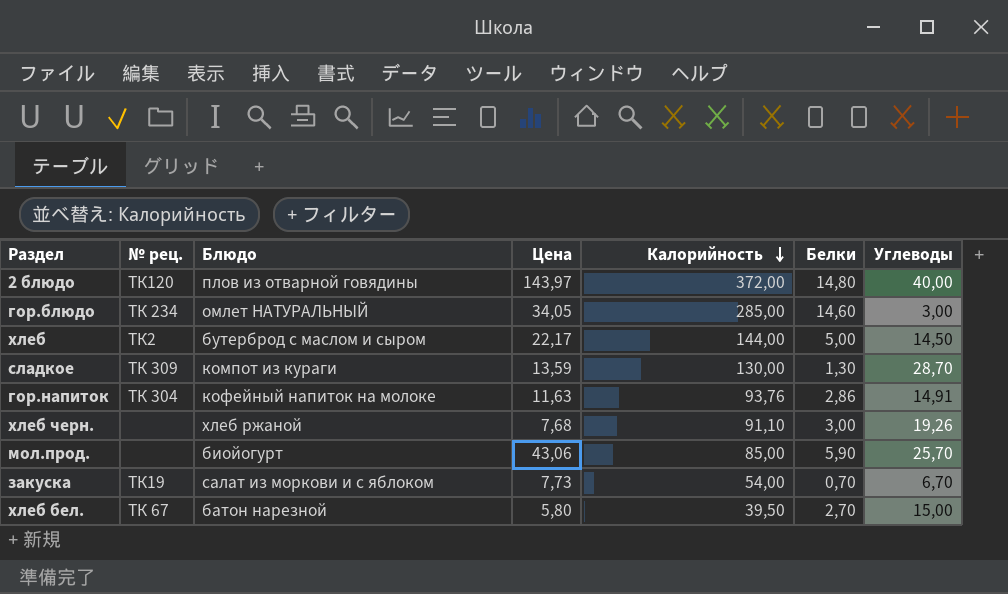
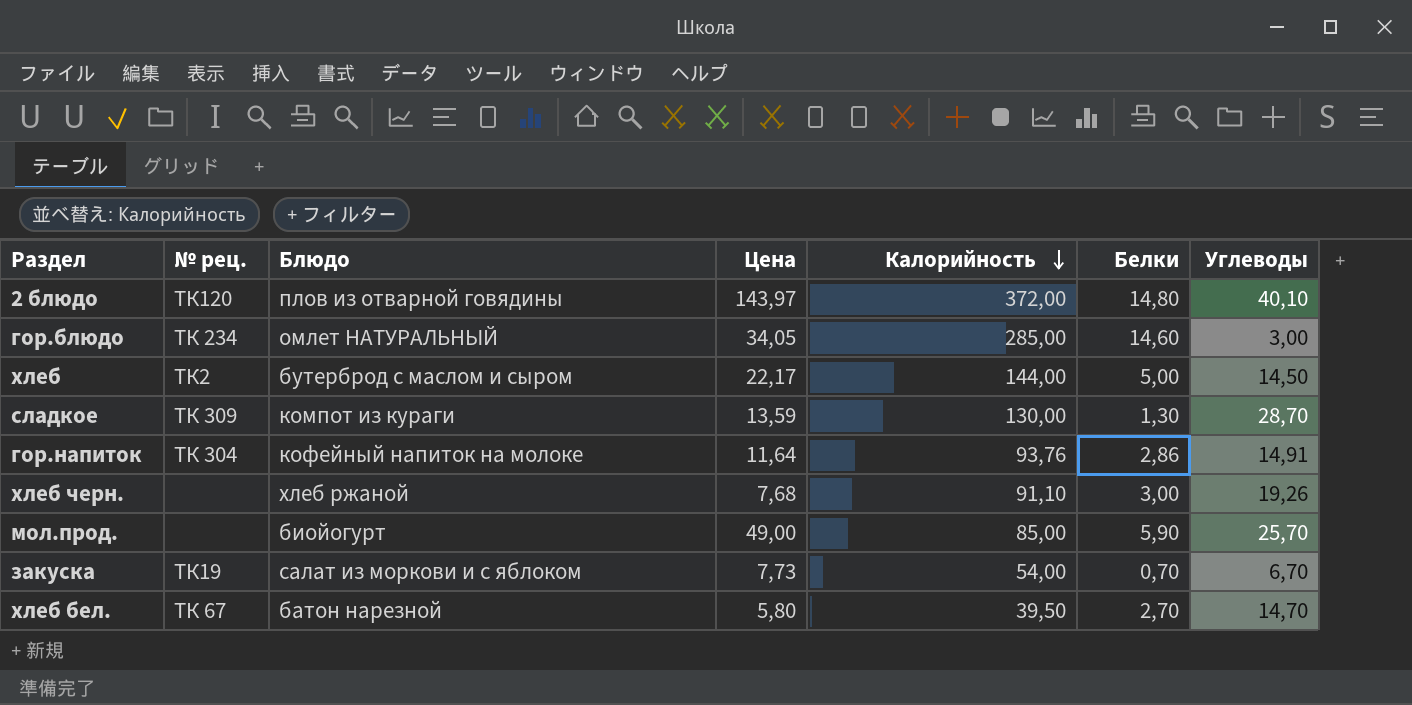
2 блюдо | Углеводы: 40,00 -> 40,10
гор.напиток | Цена: 11,63 -> 11,64
мол.прод. | Цена: 43,06 -> 49,00
хлеб бел. | Углеводы: 15,00 -> 14,70

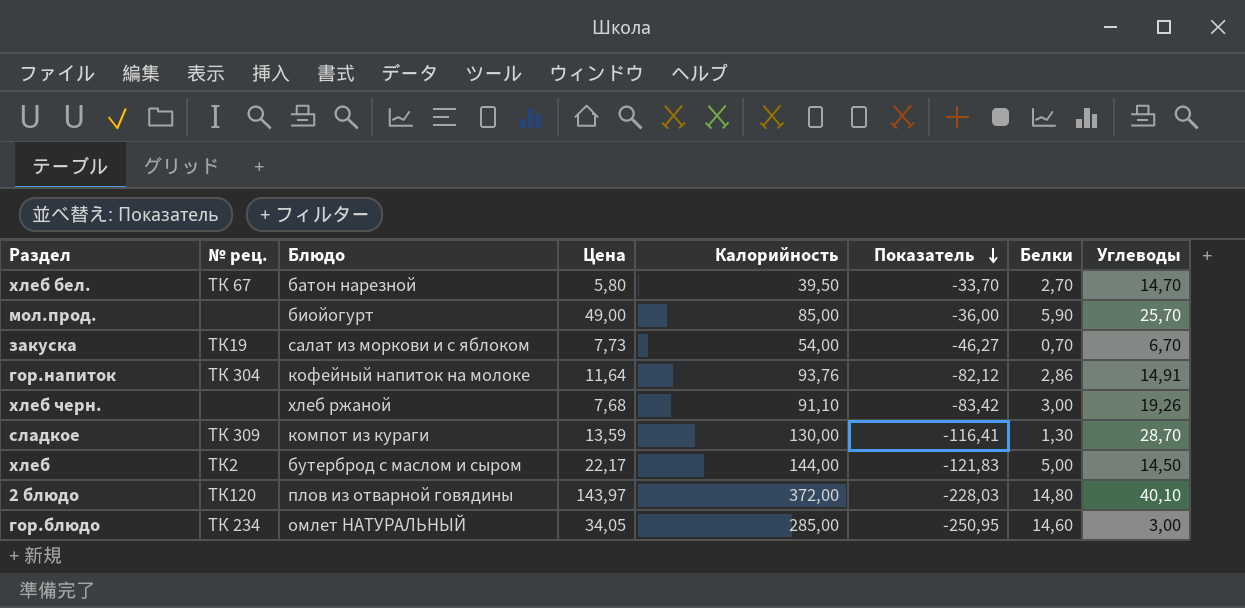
row order: Калорийность descending -> Показатель descending
column Показатель | formula: none -> [Цена] - [Калорийность]

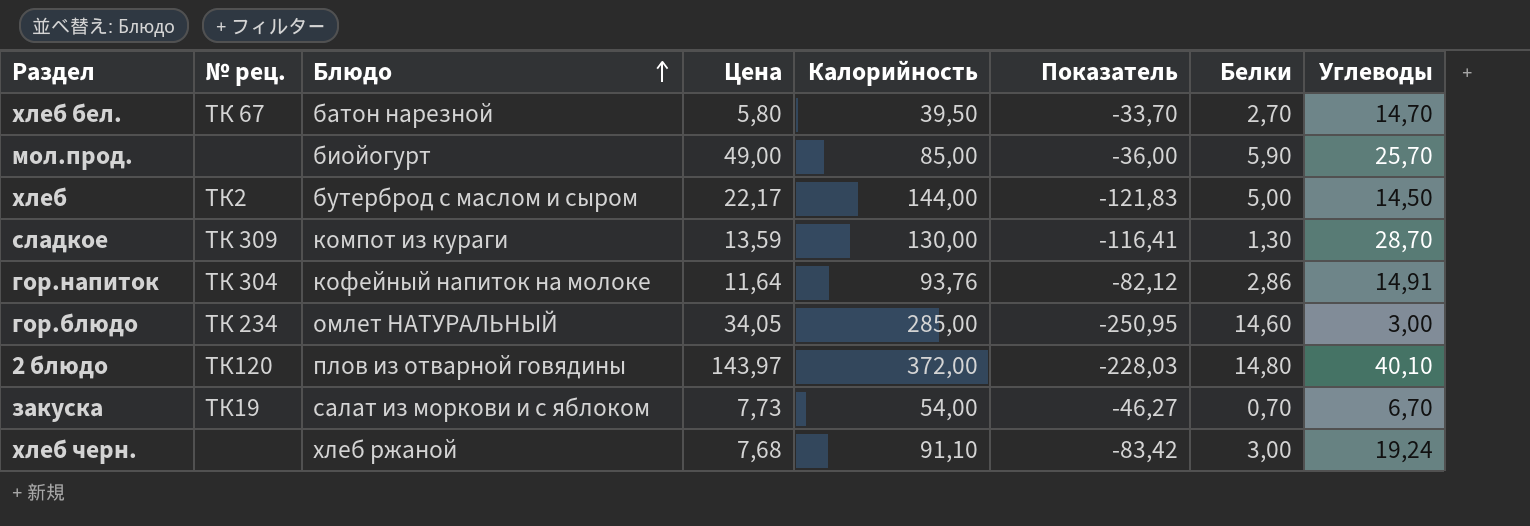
row order: Показатель descending -> Блюдо ascending
хлеб черн. | Углеводы: 19,26 -> 19,24

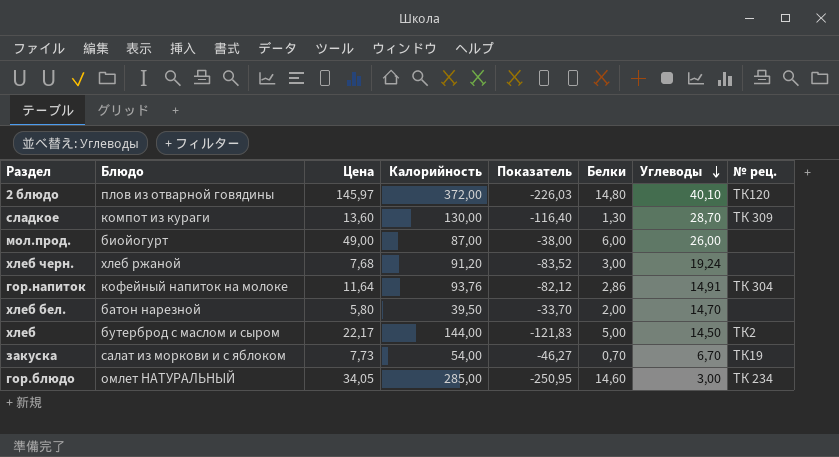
row order: Блюдо ascending -> Углеводы descending
column № рец. | position: 2 -> 8
2 блюдо | Цена: 143,97 -> 145,97
2 блюдо | Показатель: -228,03 -> -226,03
сладкое | Цена: 13,59 -> 13,60
сладкое | Показатель: -116,41 -> -116,40
мол.прод. | Калорийность: 85,00 -> 87,00
мол.прод. | Показатель: -36,00 -> -38,00
мол.прод. | Белки: 5,90 -> 6,00
мол.прод. | Углеводы: 25,70 -> 26,00
хлеб черн. | Калорийность: 91,10 -> 91,20
хлеб черн. | Показатель: -83,42 -> -83,52
хлеб бел. | Белки: 2,70 -> 2,00
хлеб бел. | № рец.: ТК 67 -> none

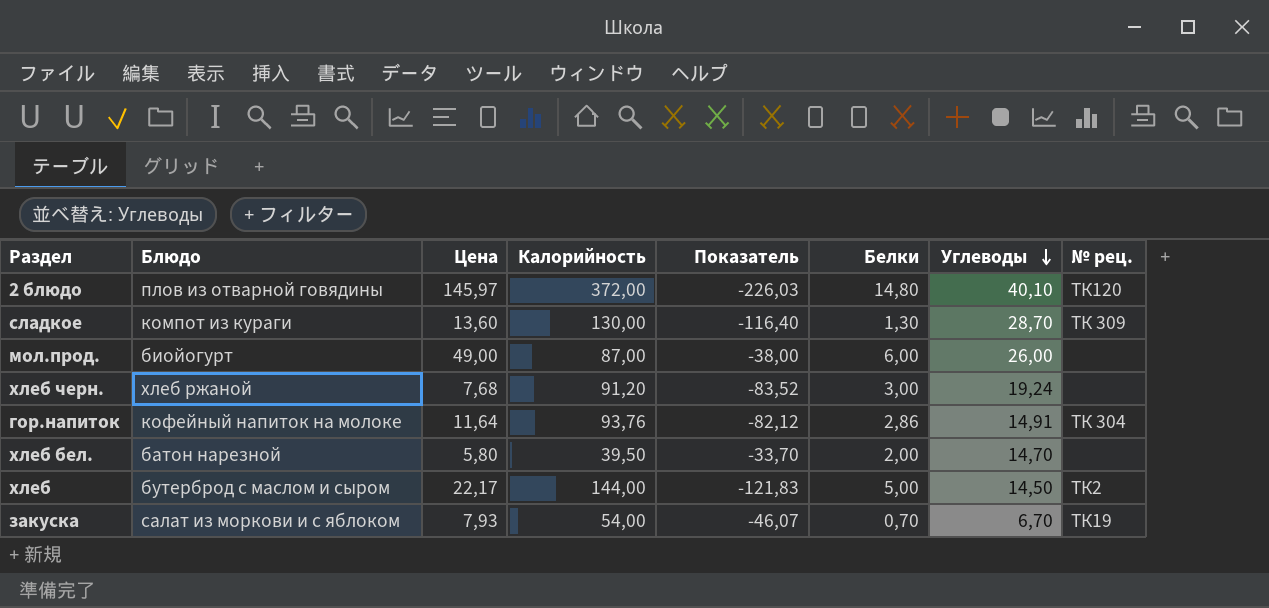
row гор.блюдо: омлет НАТУРАЛЬНЫЙ | 34,05 | 285,00 | -250,95 | 14,60 | 3,00 | ТК 234 -> none
закуска | Цена: 7,73 -> 7,93
закуска | Показатель: -46,27 -> -46,07

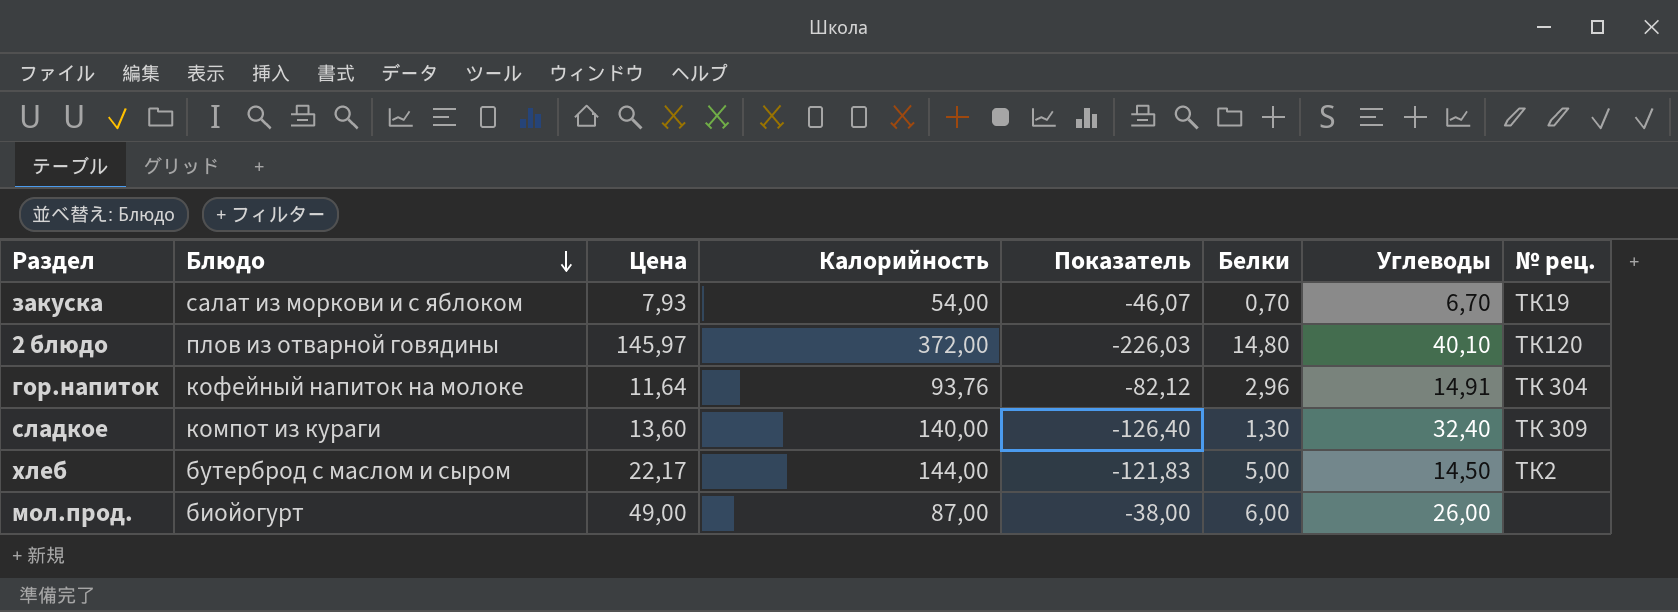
row order: Углеводы descending -> Блюдо descending
row хлеб черн.: хлеб ржаной | 7,68 | 91,20 | -83,52 | 3,00 | 19,24 | none -> none
row хлеб бел.: батон нарезной | 5,80 | 39,50 | -33,70 | 2,00 | 14,70 | none -> none
гор.напиток | Белки: 2,86 -> 2,96
сладкое | Калорийность: 130,00 -> 140,00
сладкое | Показатель: -116,40 -> -126,40
сладкое | Углеводы: 28,70 -> 32,40

